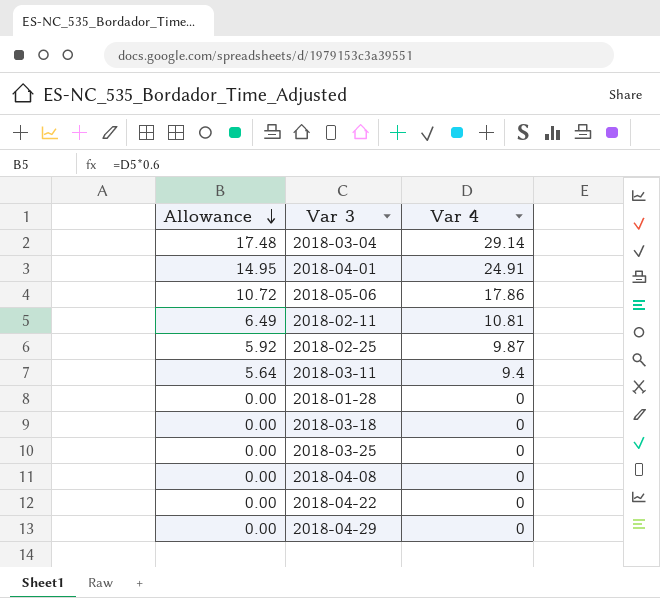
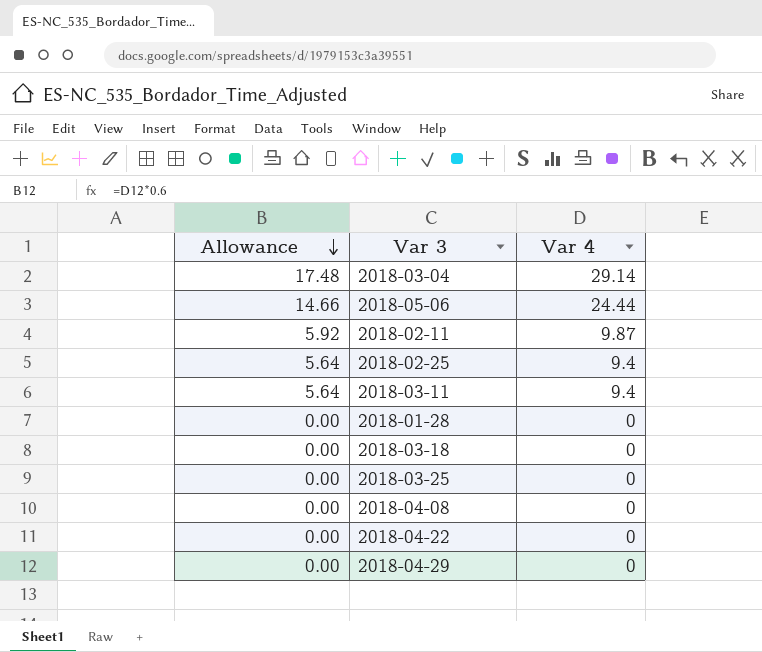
row 2018-04-01: 14.95 | 24.91 -> none
2018-05-06 | Allowance: 10.72 -> 14.66
2018-05-06 | Var 4: 17.86 -> 24.44
2018-02-11 | Allowance: 6.49 -> 5.92
2018-02-11 | Var 4: 10.81 -> 9.87
2018-02-25 | Allowance: 5.92 -> 5.64
2018-02-25 | Var 4: 9.87 -> 9.4

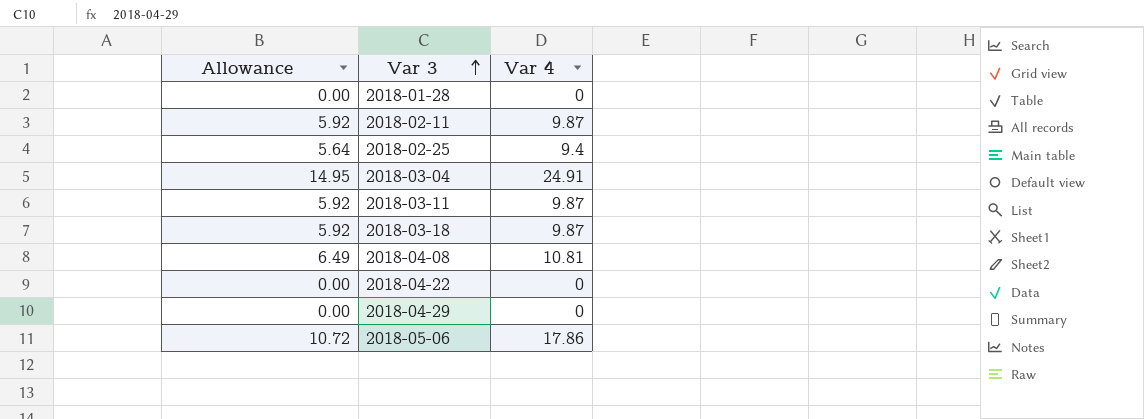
row order: Allowance descending -> Var 3 ascending
row 2018-03-25: 0.00 | 0 -> none
2018-03-04 | Allowance: 17.48 -> 14.95
2018-03-04 | Var 4: 29.14 -> 24.91
2018-03-11 | Allowance: 5.64 -> 5.92
2018-03-11 | Var 4: 9.4 -> 9.87
2018-03-18 | Allowance: 0.00 -> 5.92
2018-03-18 | Var 4: 0 -> 9.87
2018-04-08 | Allowance: 0.00 -> 6.49
2018-04-08 | Var 4: 0 -> 10.81
2018-05-06 | Allowance: 14.66 -> 10.72
2018-05-06 | Var 4: 24.44 -> 17.86

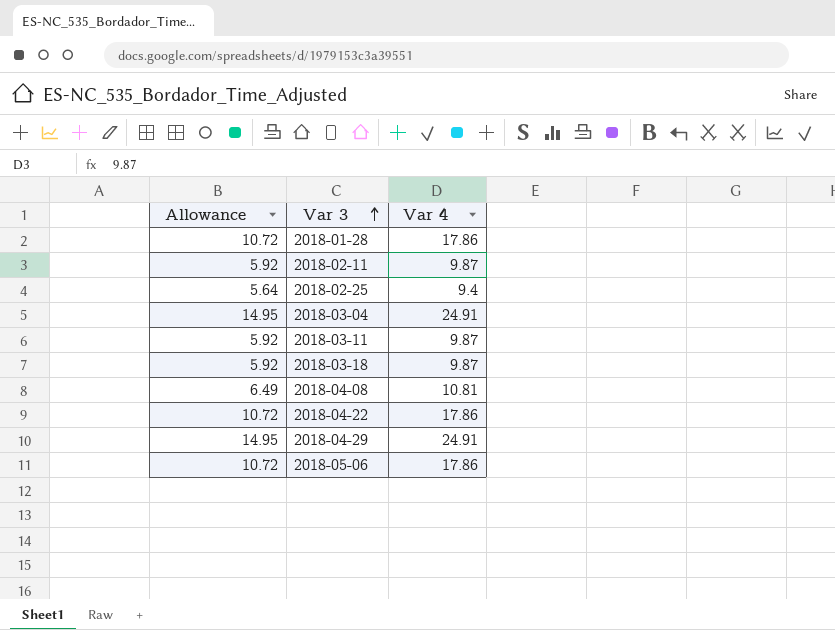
2018-01-28 | Allowance: 0.00 -> 10.72
2018-01-28 | Var 4: 0 -> 17.86
2018-04-22 | Allowance: 0.00 -> 10.72
2018-04-22 | Var 4: 0 -> 17.86
2018-04-29 | Allowance: 0.00 -> 14.95
2018-04-29 | Var 4: 0 -> 24.91

